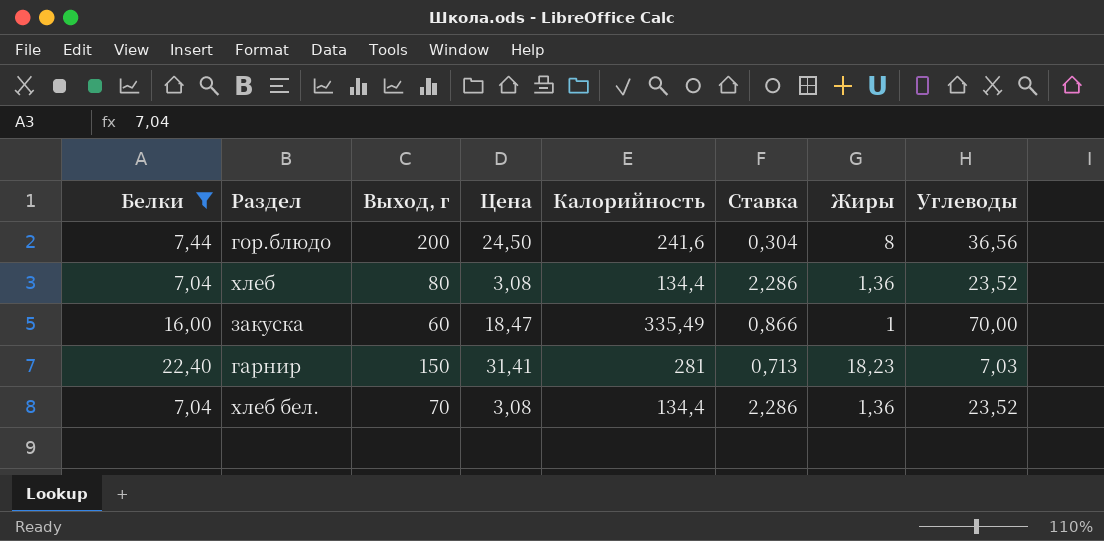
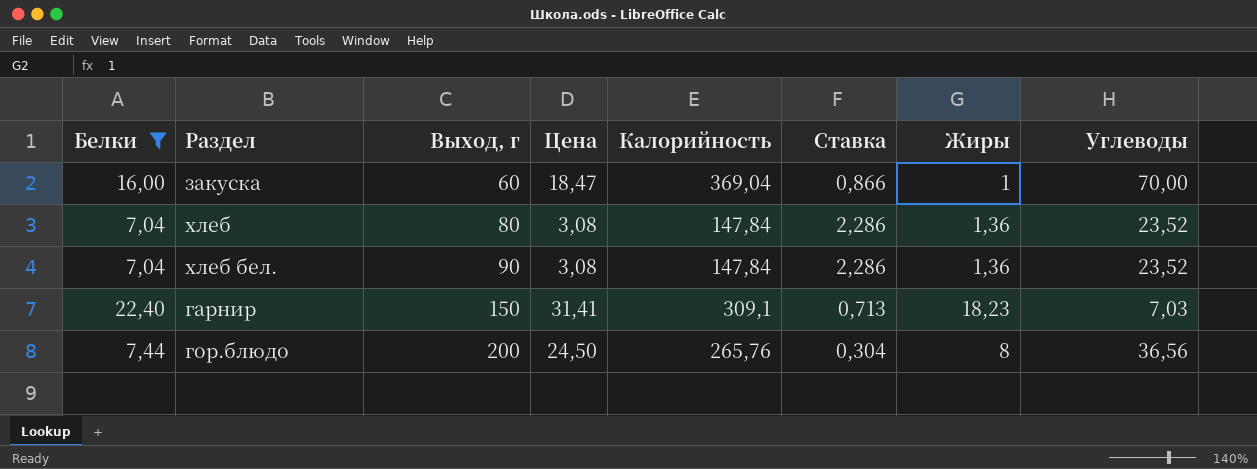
row order: none -> Выход, г ascending
закуска | Калорийность: 335,49 -> 369,04
хлеб | Калорийность: 134,4 -> 147,84
хлеб бел. | Выход, г: 70 -> 90
хлеб бел. | Калорийность: 134,4 -> 147,84
гарнир | Калорийность: 281 -> 309,1
гор.блюдо | Калорийность: 241,6 -> 265,76

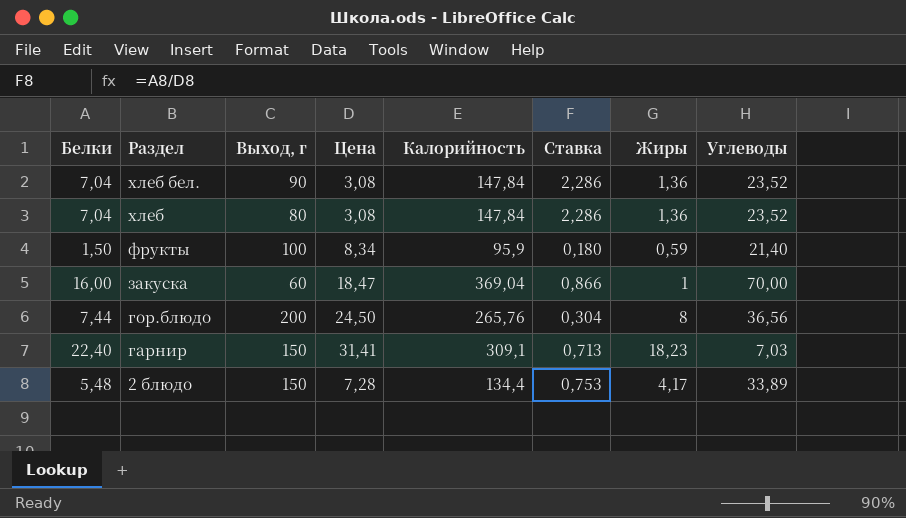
filter: Белки >= 7,04 -> none
row order: Выход, г ascending -> Раздел descending

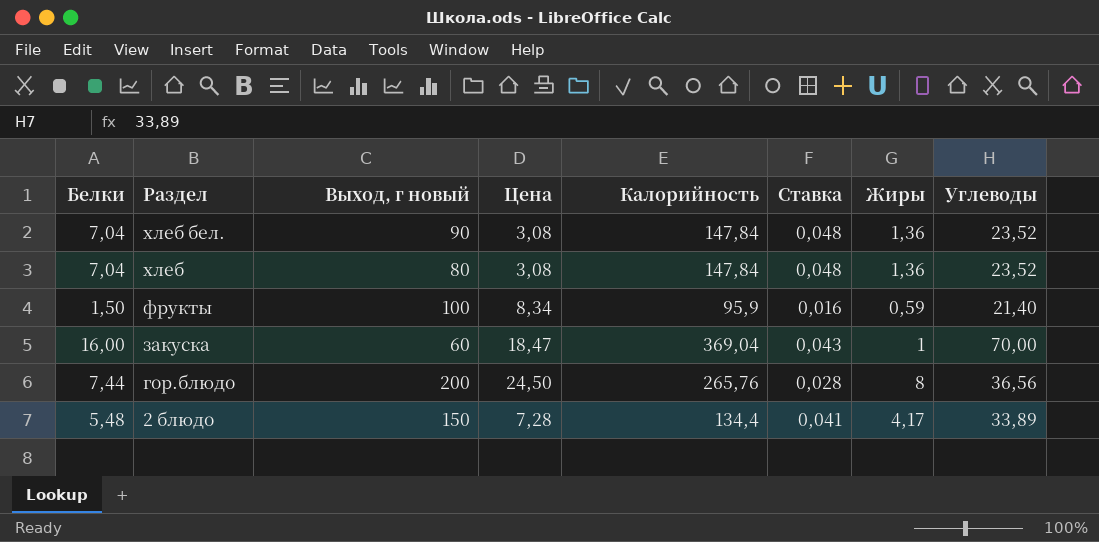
column name: Выход, г -> Выход, г новый
column Ставка | formula: [Белки] / [Цена] -> [Белки] / [Калорийность]
row гарнир: 22,40 | 150 | 31,41 | 309,1 | 0,713 | 18,23 | 7,03 -> none

